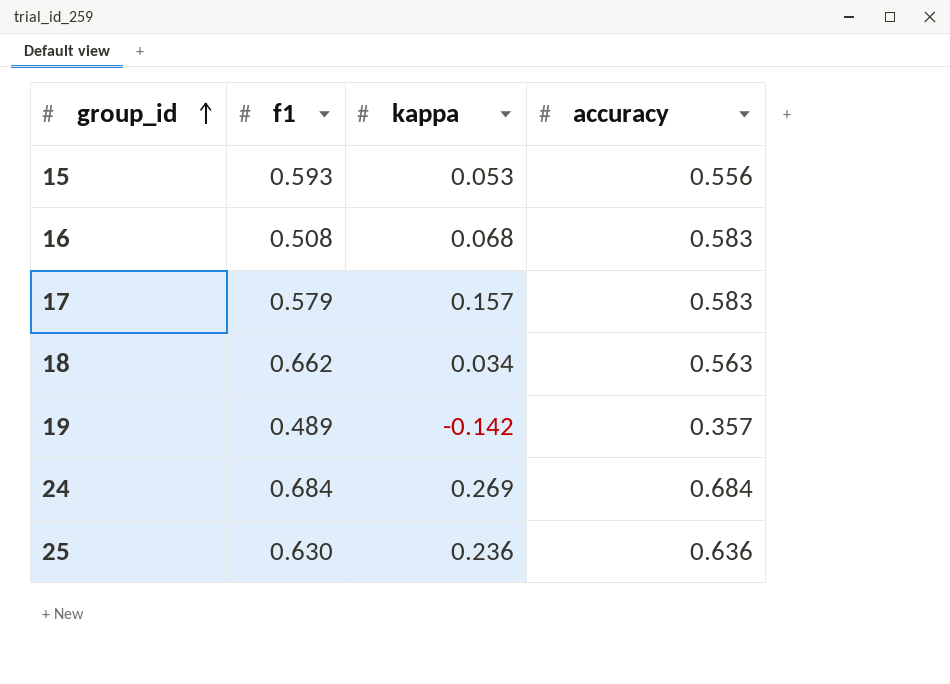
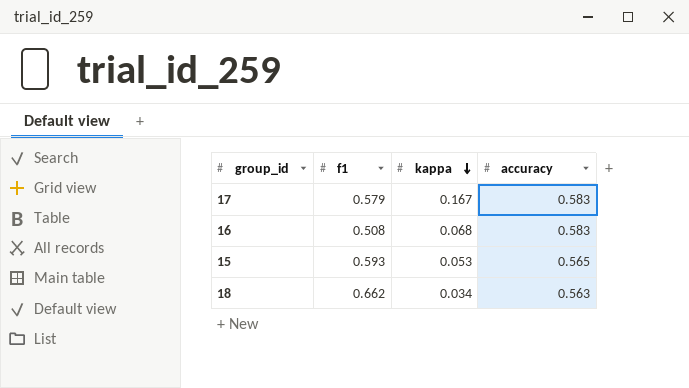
row order: group_id ascending -> kappa descending
row 19: 0.489 | -0.142 | 0.357 -> none
row 24: 0.684 | 0.269 | 0.684 -> none
row 25: 0.630 | 0.236 | 0.636 -> none
17 | kappa: 0.157 -> 0.167
15 | accuracy: 0.556 -> 0.565

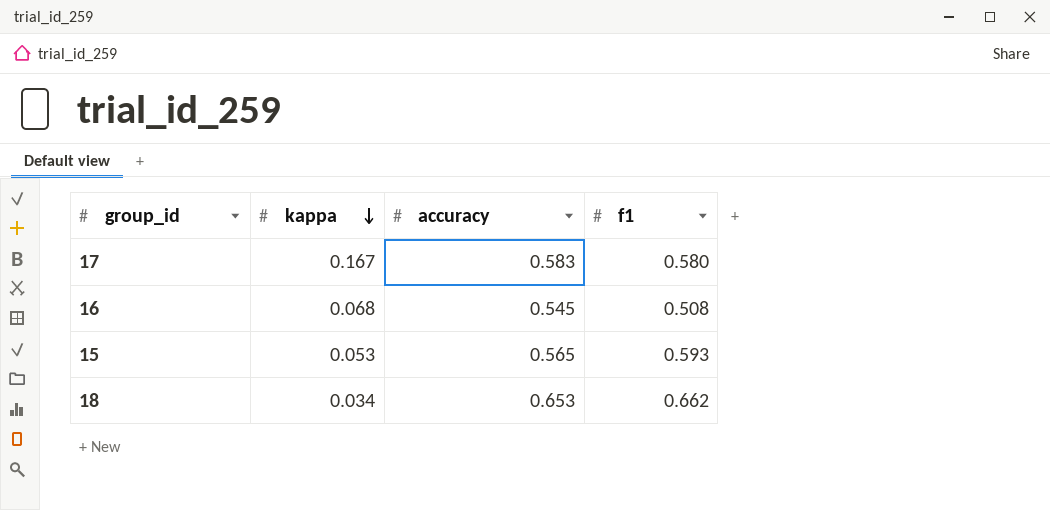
column f1 | position: 2 -> 4
17 | f1: 0.579 -> 0.580
16 | accuracy: 0.583 -> 0.545
18 | accuracy: 0.563 -> 0.653

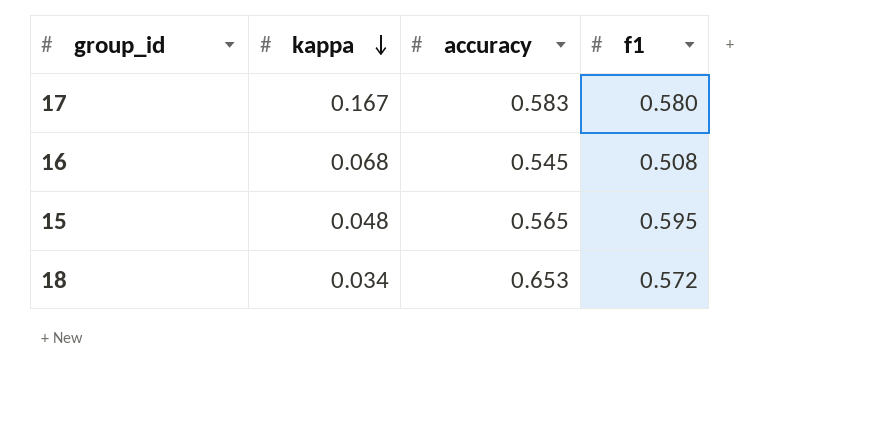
15 | kappa: 0.053 -> 0.048
15 | f1: 0.593 -> 0.595
18 | f1: 0.662 -> 0.572

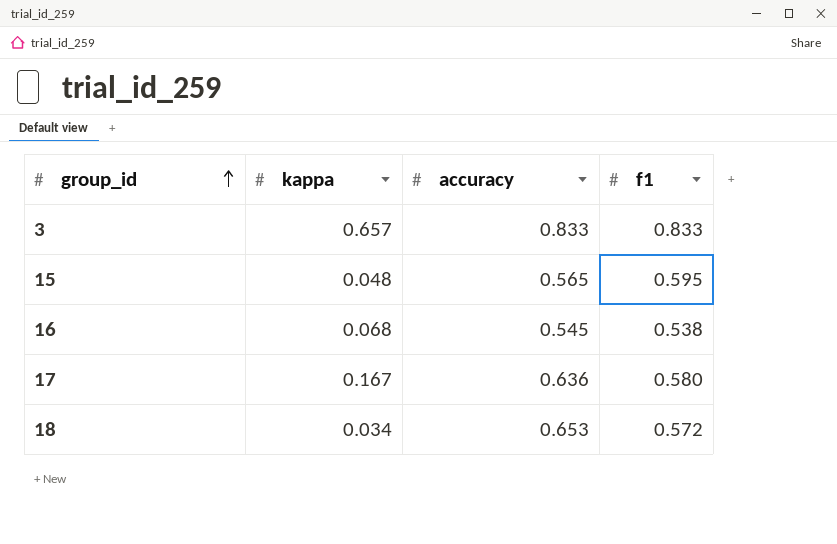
row order: kappa descending -> group_id ascending
row 3: none -> 0.657 | 0.833 | 0.833
16 | f1: 0.508 -> 0.538
17 | accuracy: 0.583 -> 0.636

